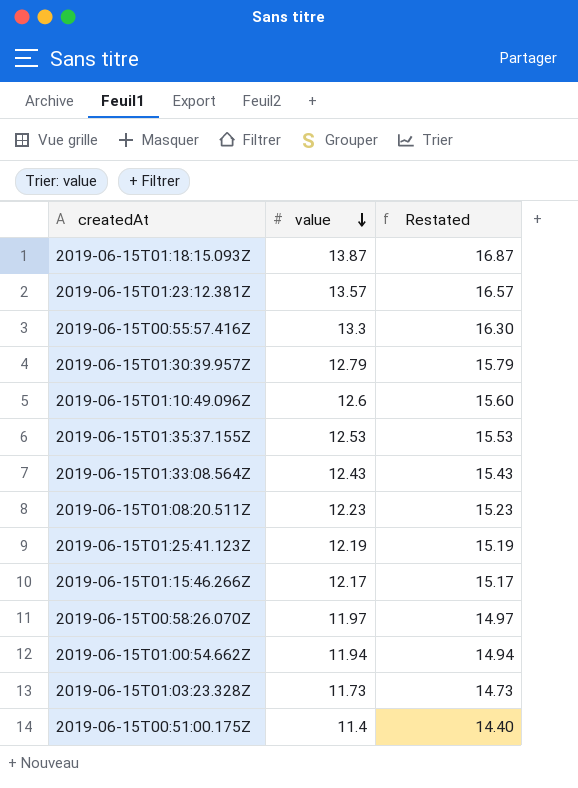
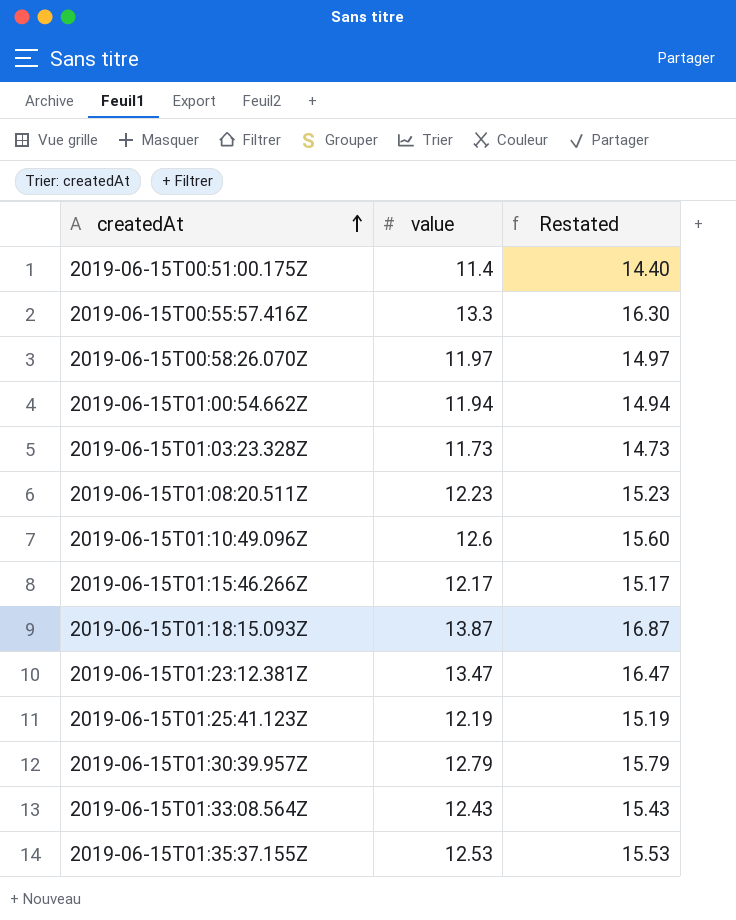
row order: value descending -> createdAt ascending
2019-06-15T01:23:12.381Z | value: 13.57 -> 13.47
2019-06-15T01:23:12.381Z | Restated: 16.57 -> 16.47

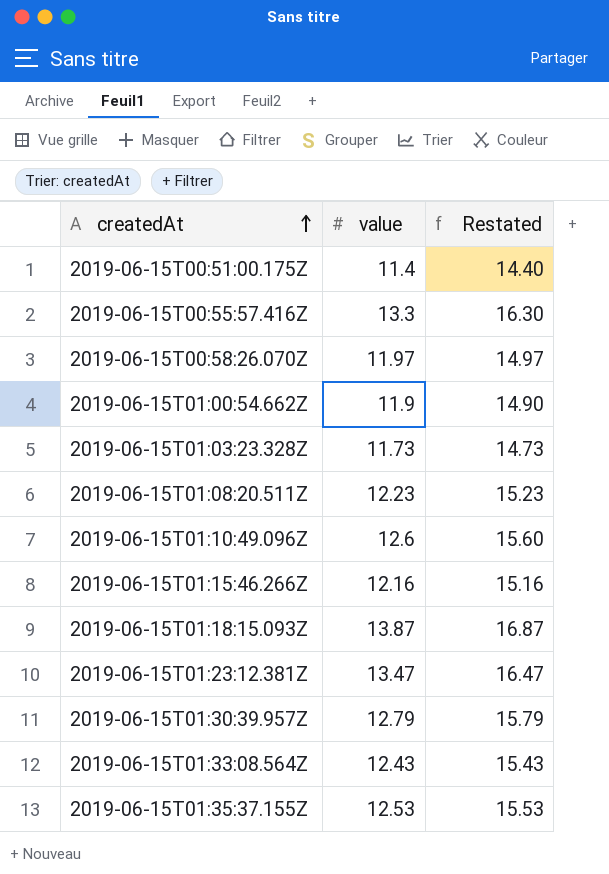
row 2019-06-15T01:25:41.123Z: 12.19 | 15.19 -> none
2019-06-15T01:00:54.662Z | value: 11.94 -> 11.9
2019-06-15T01:00:54.662Z | Restated: 14.94 -> 14.90
2019-06-15T01:15:46.266Z | value: 12.17 -> 12.16
2019-06-15T01:15:46.266Z | Restated: 15.17 -> 15.16

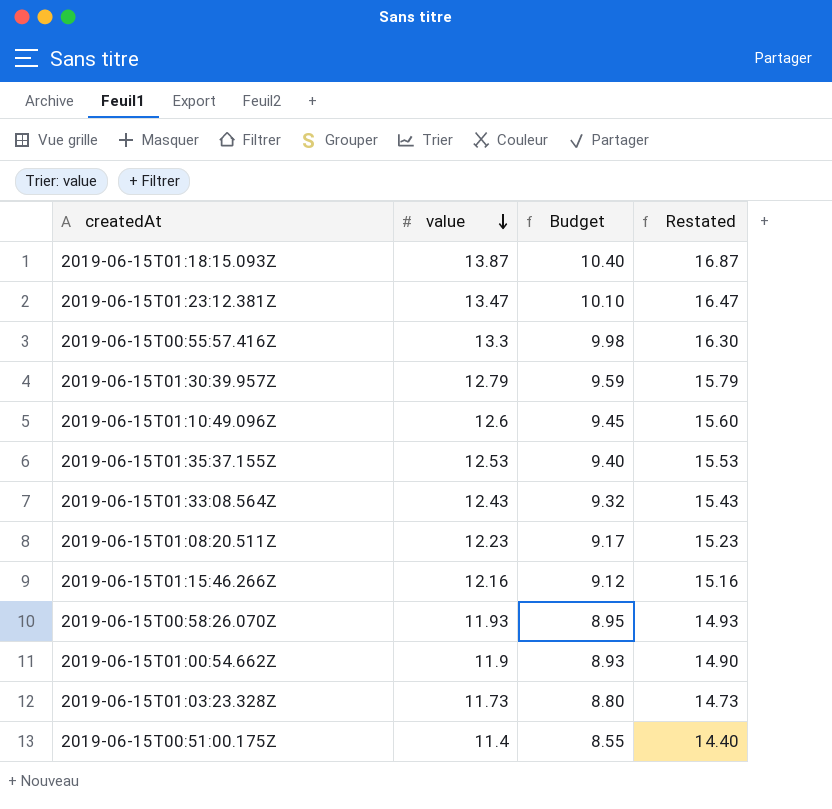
row order: createdAt ascending -> value descending
column Budget | formula: none -> [value] * 0.75
2019-06-15T00:58:26.070Z | value: 11.97 -> 11.93
2019-06-15T00:58:26.070Z | Restated: 14.97 -> 14.93

